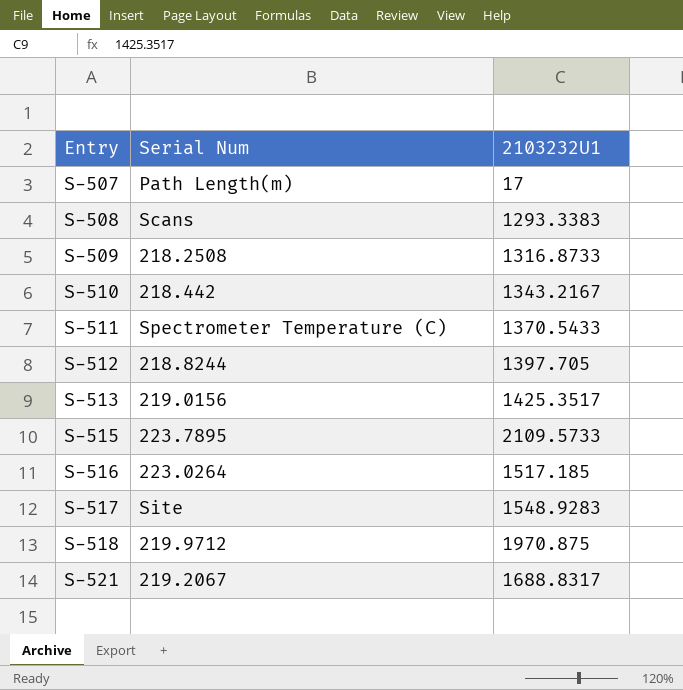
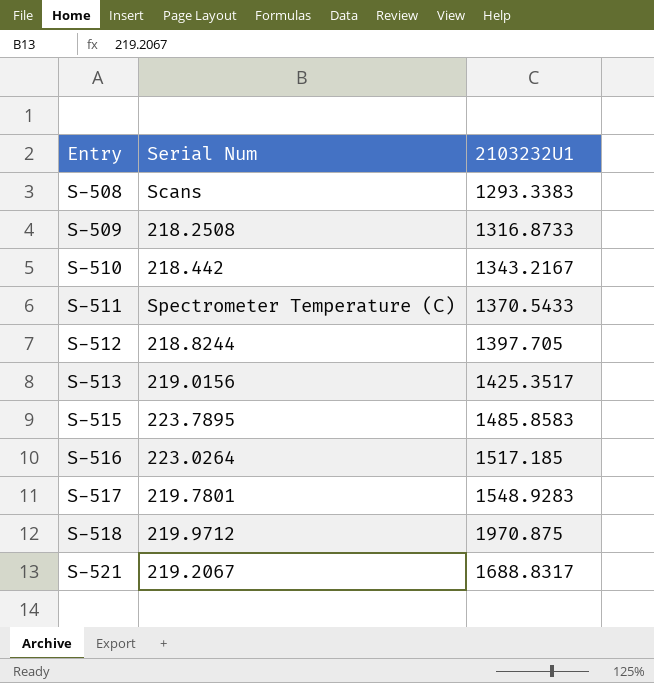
row S-507: Path Length(m) | 17 -> none
S-515 | 2103232U1: 2109.5733 -> 1485.8583
S-517 | Serial Num: Site -> 219.7801

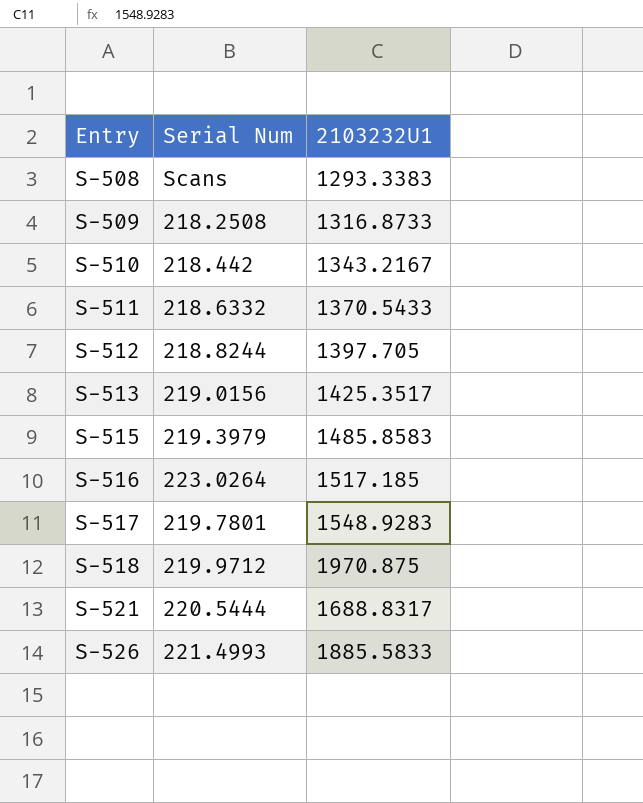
S-511 | Serial Num: Spectrometer Temperature (C) -> 218.6332
S-515 | Serial Num: 223.7895 -> 219.3979
S-521 | Serial Num: 219.2067 -> 220.5444
row S-526: none -> 221.4993 | 1885.5833

